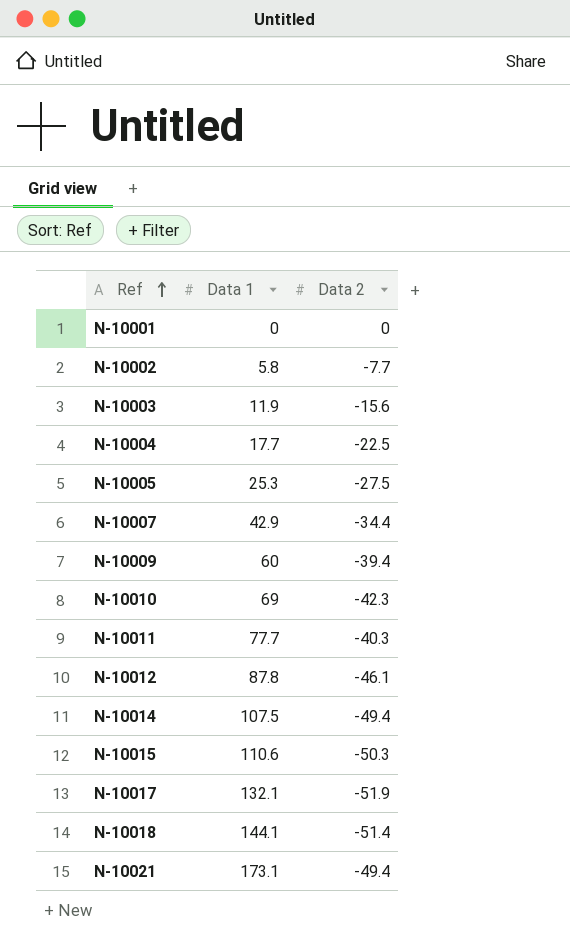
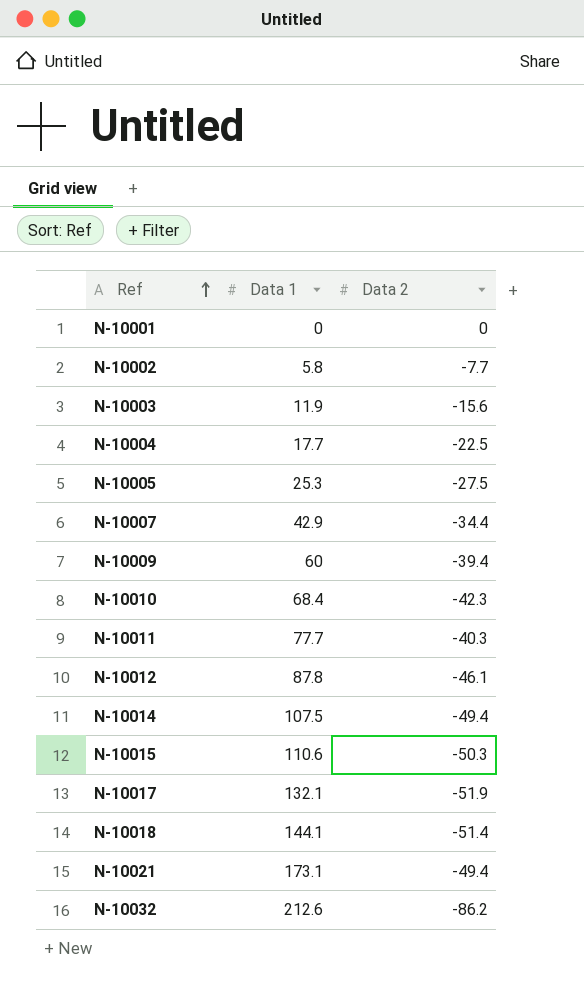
N-10010 | Data 1: 69 -> 68.4
row N-10032: none -> 212.6 | -86.2

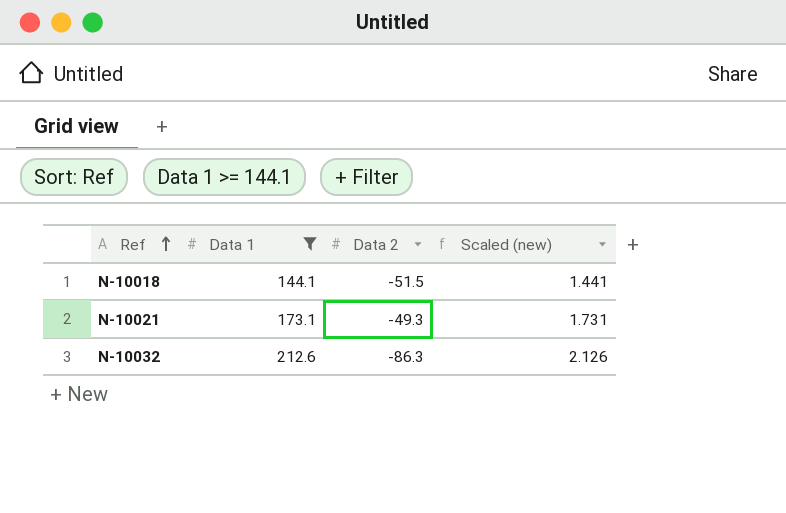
filter: none -> Data 1 >= 144.1
column Scaled (new) | formula: none -> [Data 1] * 0.01
N-10018 | Data 2: -51.4 -> -51.5
N-10021 | Data 2: -49.4 -> -49.3
N-10032 | Data 2: -86.2 -> -86.3

